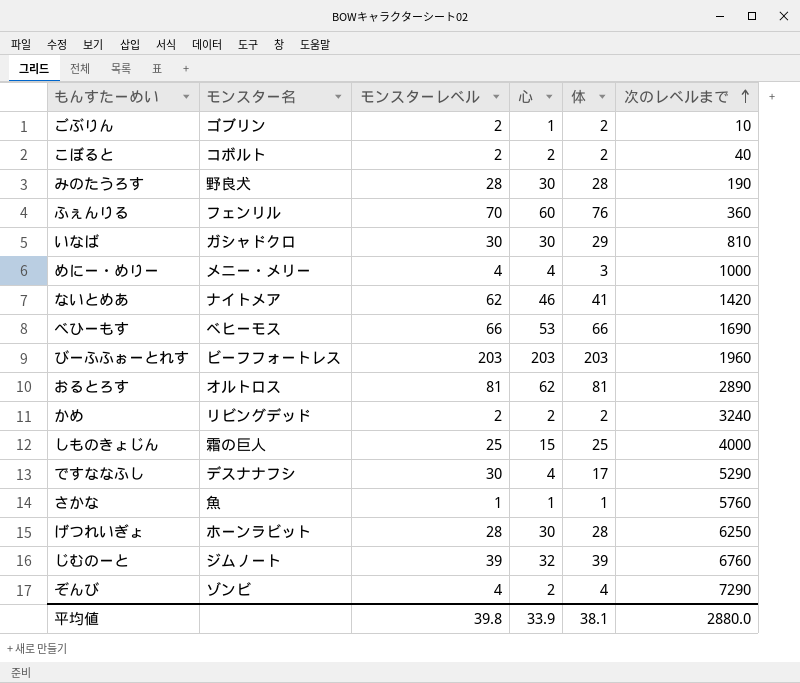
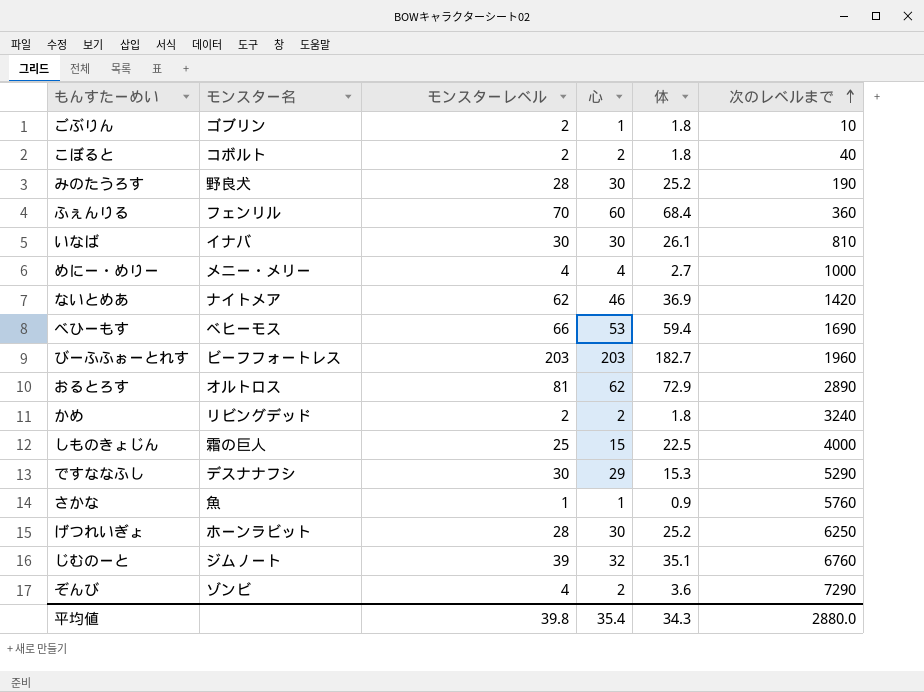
ごぶりん | 体: 2 -> 1.8
こぼると | 体: 2 -> 1.8
みのたうろす | 体: 28 -> 25.2
ふぇんりる | 体: 76 -> 68.4
いなば | モンスター名: ガシャドクロ -> イナバ
いなば | 体: 29 -> 26.1
めにー・めりー | 体: 3 -> 2.7
ないとめあ | 体: 41 -> 36.9
べひーもす | 体: 66 -> 59.4
びーふふぉーとれす | 体: 203 -> 182.7
おるとろす | 体: 81 -> 72.9
かめ | 体: 2 -> 1.8
しものきょじん | 体: 25 -> 22.5
ですななふし | 心: 4 -> 29
ですななふし | 体: 17 -> 15.3
さかな | 体: 1 -> 0.9
げつれいぎょ | 体: 28 -> 25.2
じむのーと | 体: 39 -> 35.1
ぞんび | 体: 4 -> 3.6
平均値 | 心: 33.9 -> 35.4
平均値 | 体: 38.1 -> 34.3

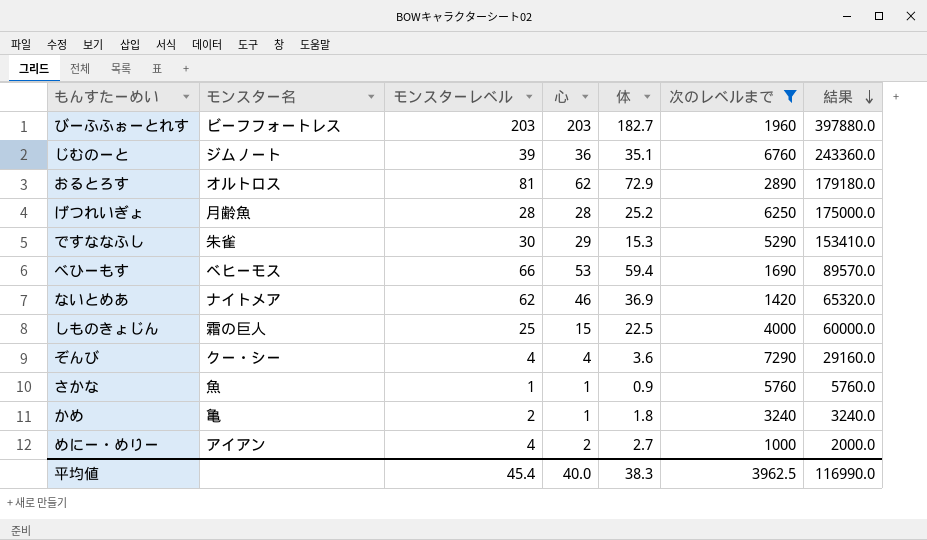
filter: none -> 次のレベルまで >= 1000
row order: 次のレベルまで ascending -> 結果 descending
column 結果 | formula: none -> [心] * [次のレベルまで]
じむのーと | 心: 32 -> 36
げつれいぎょ | モンスター名: ホーンラビット -> 月齢魚
げつれいぎょ | 心: 30 -> 28
ですななふし | モンスター名: デスナナフシ -> 朱雀
ぞんび | モンスター名: ゾンビ -> クー・シー
ぞんび | 心: 2 -> 4
かめ | モンスター名: リビングデッド -> 亀
かめ | 心: 2 -> 1
めにー・めりー | モンスター名: メニー・メリー -> アイアン
めにー・めりー | 心: 4 -> 2
平均値 | モンスターレベル: 39.8 -> 45.4
平均値 | 心: 35.4 -> 40.0
平均値 | 体: 34.3 -> 38.3
平均値 | 次のレベルまで: 2880.0 -> 3962.5

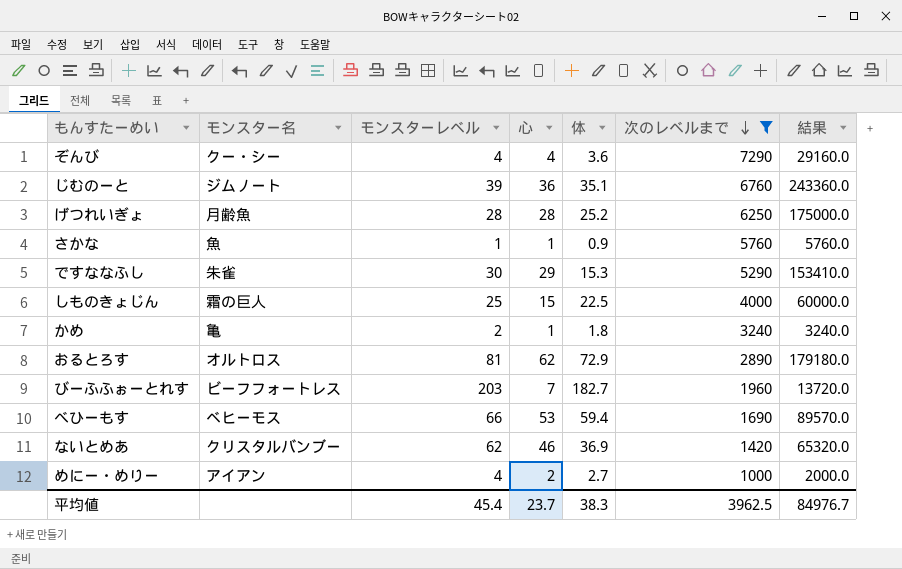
row order: 結果 descending -> 次のレベルまで descending
びーふふぉーとれす | 心: 203 -> 7
びーふふぉーとれす | 結果: 397880.0 -> 13720.0
ないとめあ | モンスター名: ナイトメア -> クリスタルバンブー
平均値 | 心: 40.0 -> 23.7
平均値 | 結果: 116990.0 -> 84976.7

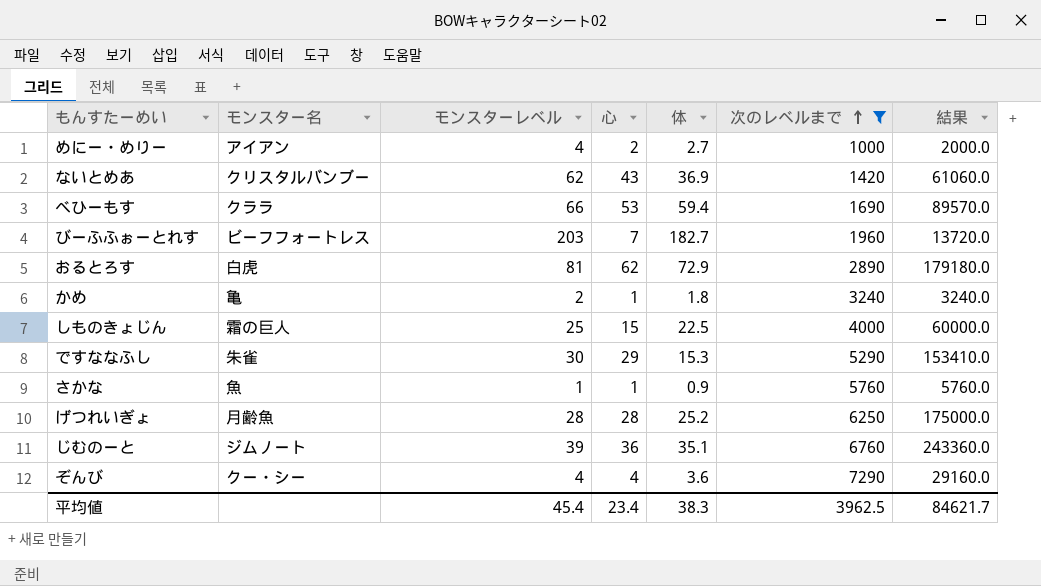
row order: 次のレベルまで descending -> 次のレベルまで ascending
ないとめあ | 心: 46 -> 43
ないとめあ | 結果: 65320.0 -> 61060.0
べひーもす | モンスター名: ベヒーモス -> クララ
おるとろす | モンスター名: オルトロス -> 白虎
平均値 | 心: 23.7 -> 23.4
平均値 | 結果: 84976.7 -> 84621.7

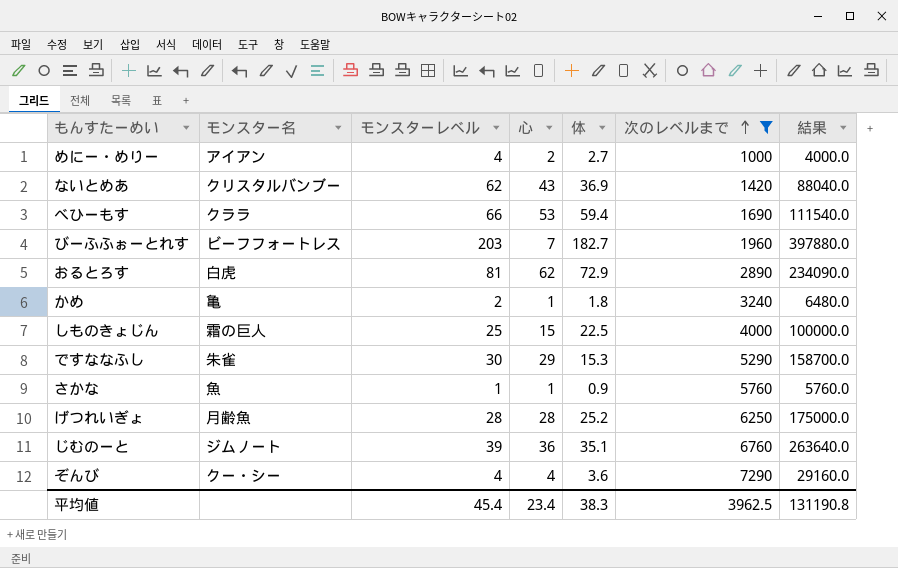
column 結果 | formula: [心] * [次のレベルまで] -> [モンスターレベル] * [次のレベルまで]
平均値 | 結果: 84621.7 -> 131190.8

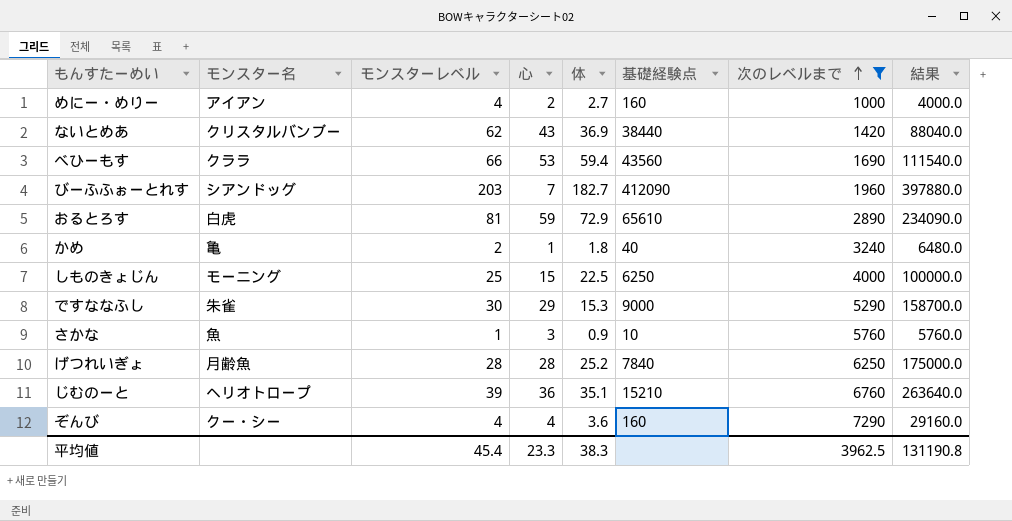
column 基礎経験点 | position: none -> 6
びーふふぉーとれす | モンスター名: ビーフフォートレス -> シアンドッグ
おるとろす | 心: 62 -> 59
しものきょじん | モンスター名: 霜の巨人 -> モーニング
さかな | 心: 1 -> 3
じむのーと | モンスター名: ジムノート -> ヘリオトロープ
平均値 | 心: 23.4 -> 23.3

